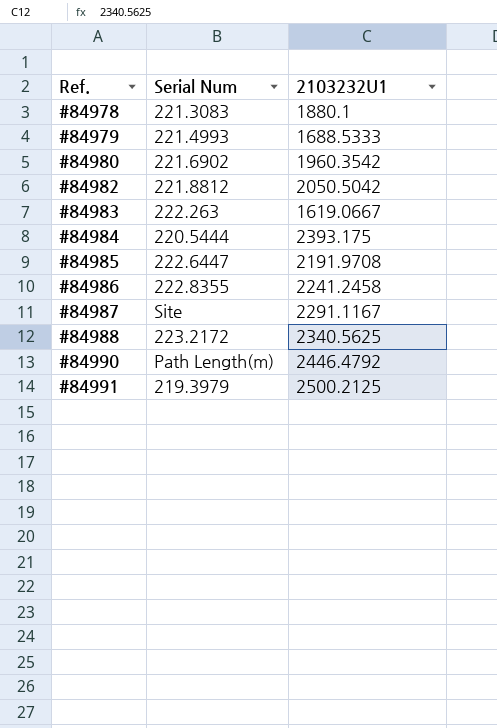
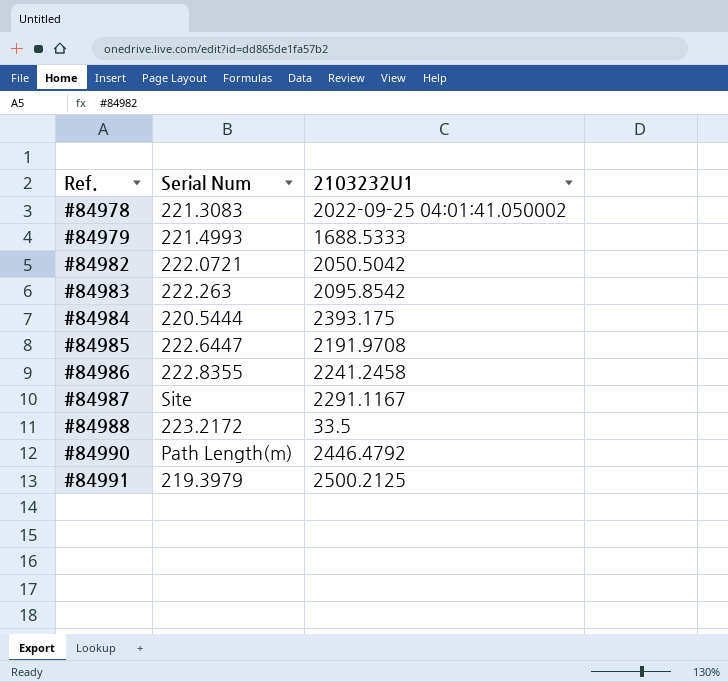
row #84980: 221.6902 | 1960.3542 -> none
#84978 | 2103232U1: 1880.1 -> 2022-09-25 04:01:41.050002
#84982 | Serial Num: 221.8812 -> 222.0721
#84983 | 2103232U1: 1619.0667 -> 2095.8542
#84988 | 2103232U1: 2340.5625 -> 33.5

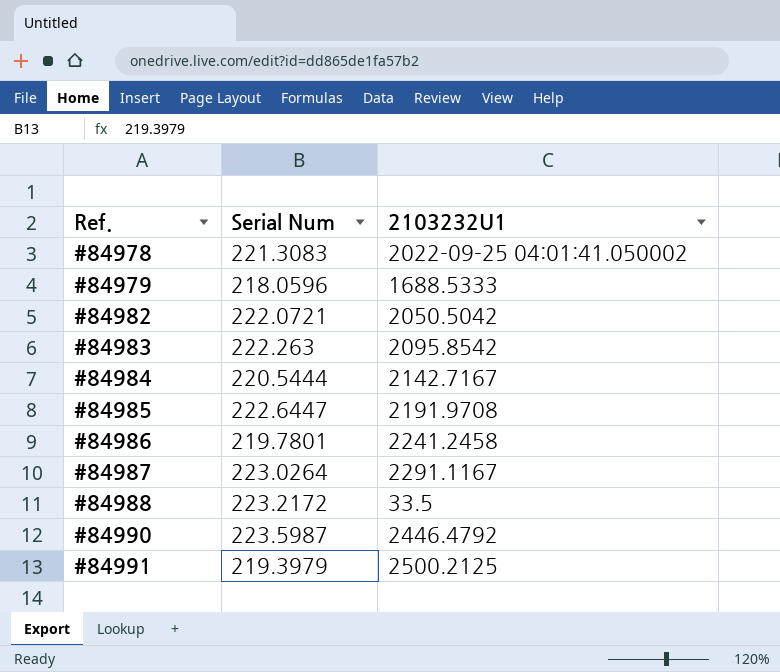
#84979 | Serial Num: 221.4993 -> 218.0596
#84984 | 2103232U1: 2393.175 -> 2142.7167
#84986 | Serial Num: 222.8355 -> 219.7801
#84987 | Serial Num: Site -> 223.0264
#84990 | Serial Num: Path Length(m) -> 223.5987

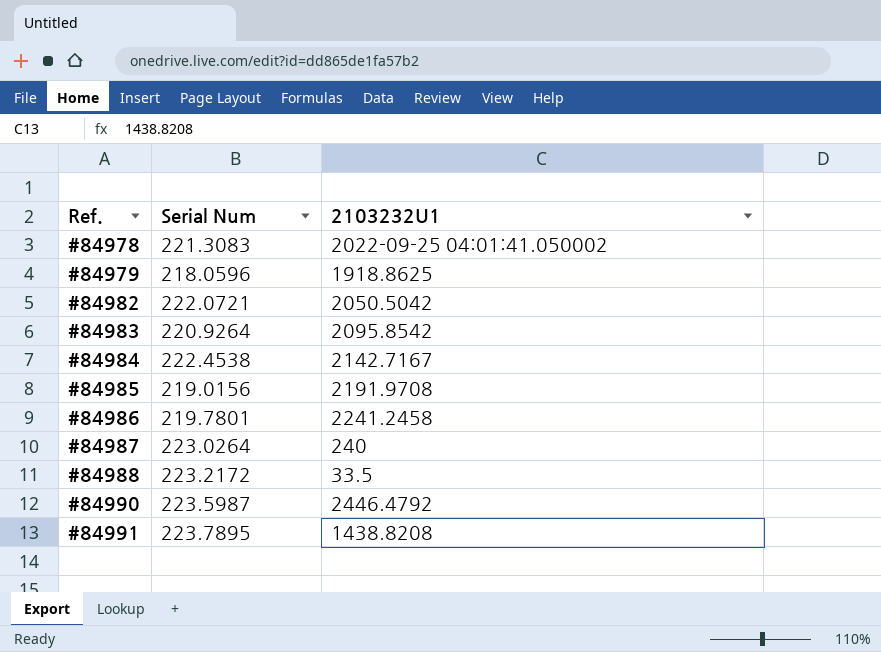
#84979 | 2103232U1: 1688.5333 -> 1918.8625
#84983 | Serial Num: 222.263 -> 220.9264
#84984 | Serial Num: 220.5444 -> 222.4538
#84985 | Serial Num: 222.6447 -> 219.0156
#84987 | 2103232U1: 2291.1167 -> 240
#84991 | Serial Num: 219.3979 -> 223.7895
#84991 | 2103232U1: 2500.2125 -> 1438.8208

